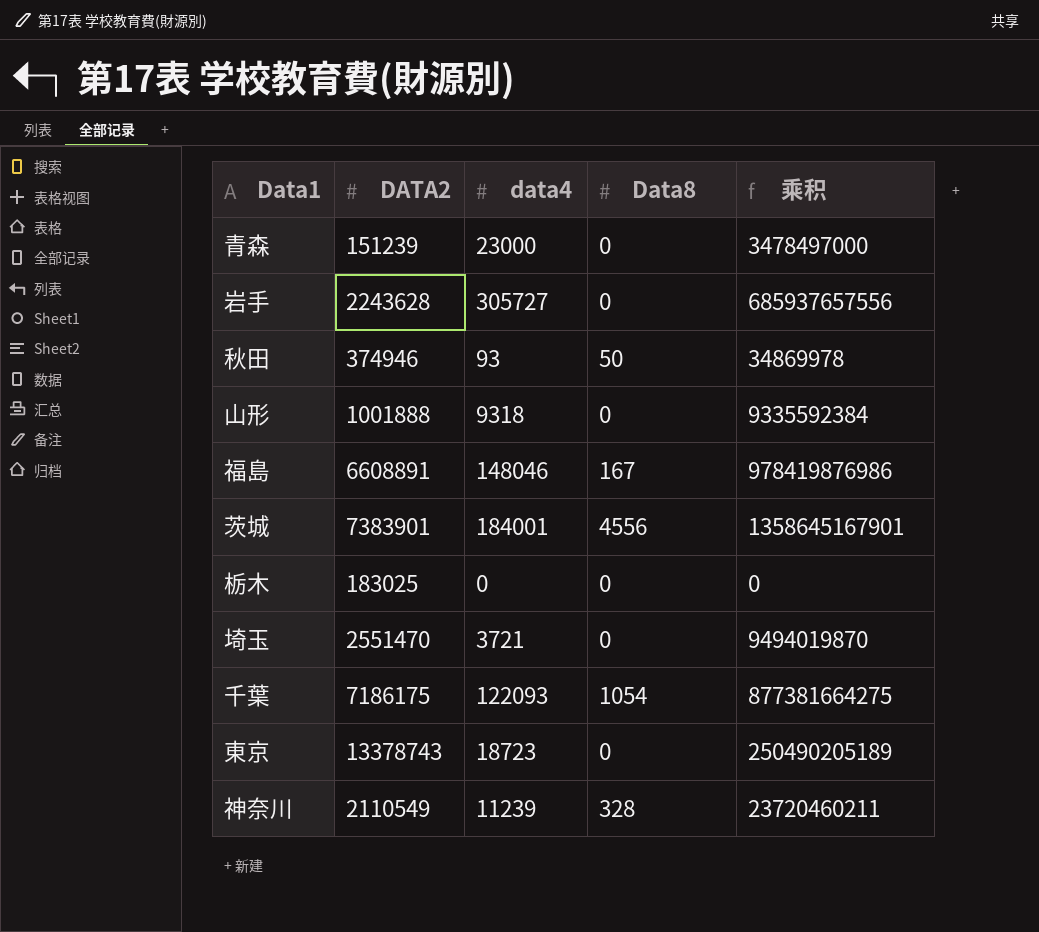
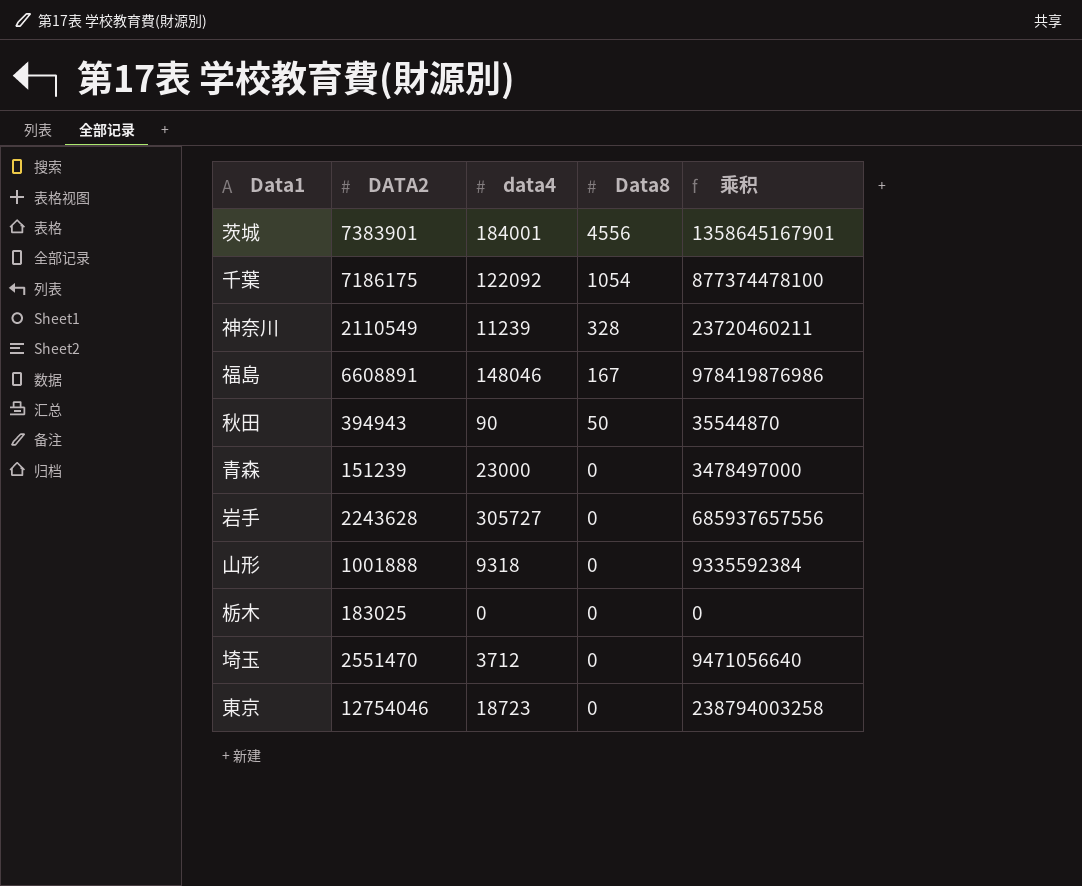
row order: none -> Data8 descending
千葉 | data4: 122093 -> 122092
千葉 | 乘积: 877381664275 -> 877374478100
秋田 | DATA2: 374946 -> 394943
秋田 | data4: 93 -> 90
秋田 | 乘积: 34869978 -> 35544870
埼玉 | data4: 3721 -> 3712
埼玉 | 乘积: 9494019870 -> 9471056640
東京 | DATA2: 13378743 -> 12754046
東京 | 乘积: 250490205189 -> 238794003258

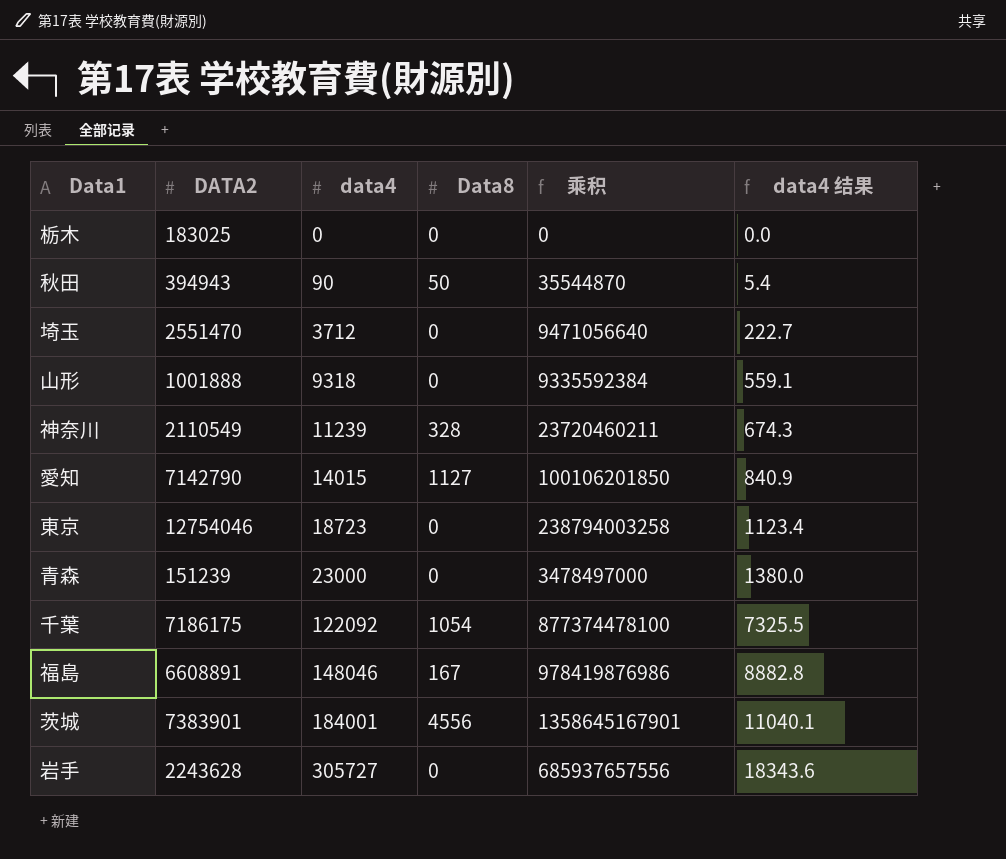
row order: Data8 descending -> data4 ascending
column data4 结果 | formula: none -> [data4] * 0.06
row 愛知: none -> 7142790 | 14015 | 1127 | 100106201850 | 840.9

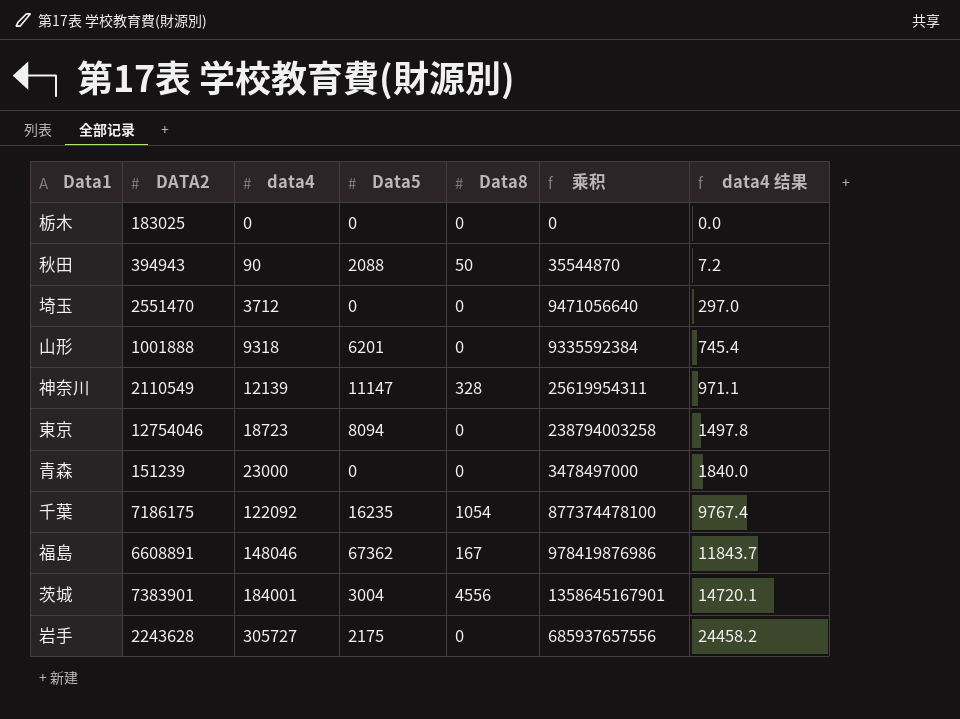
column Data5 | position: none -> 4
column data4 结果 | formula: [data4] * 0.06 -> [data4] * 0.08
row 愛知: 7142790 | 14015 | 1127 | 100106201850 | 840.9 -> none
神奈川 | data4: 11239 -> 12139
神奈川 | 乘积: 23720460211 -> 25619954311

